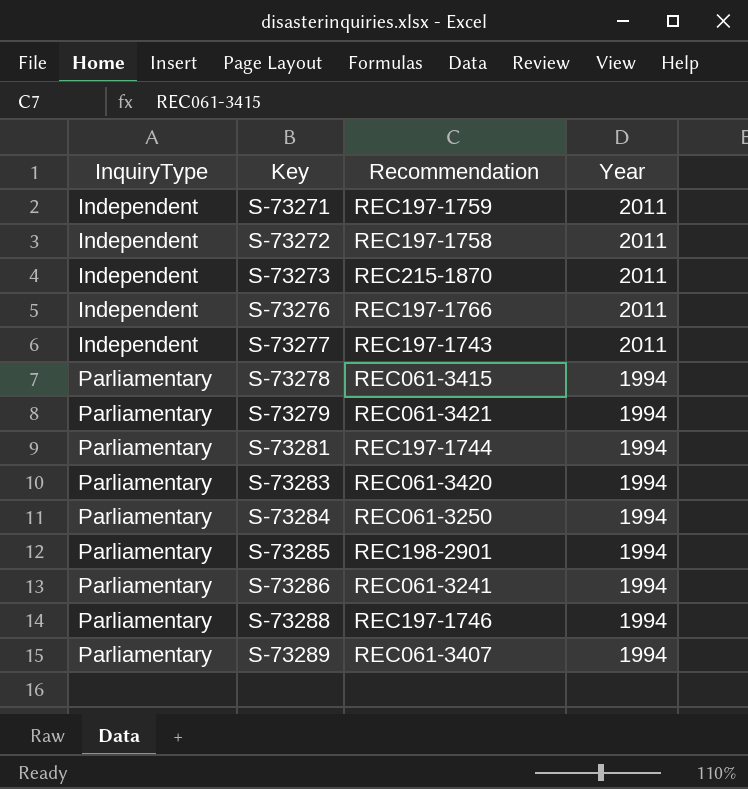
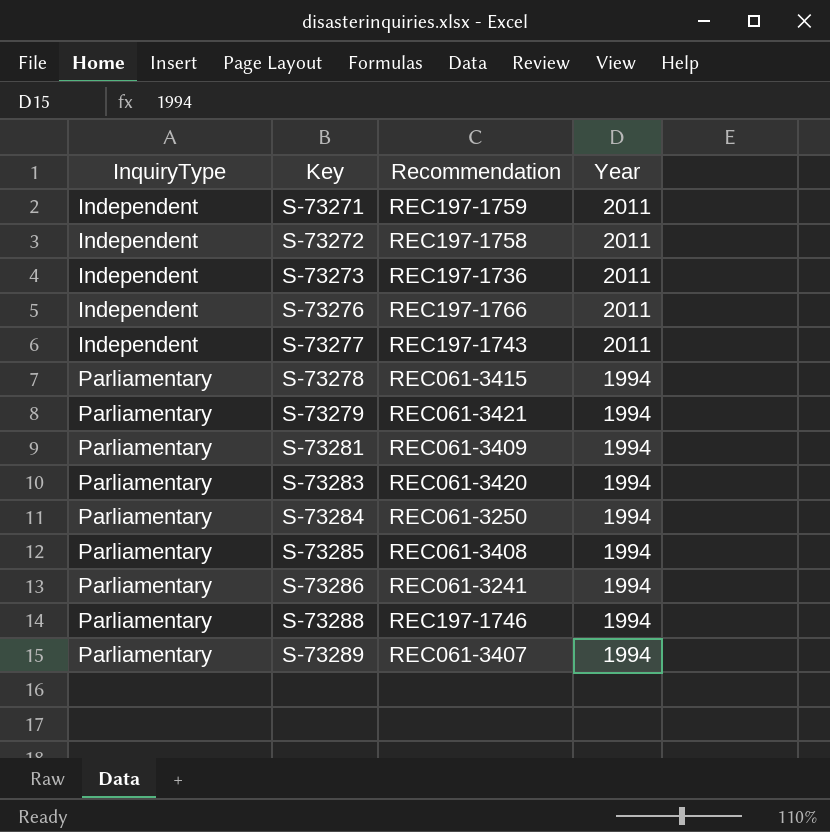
S-73273 | Recommendation: REC215-1870 -> REC197-1736
S-73281 | Recommendation: REC197-1744 -> REC061-3409
S-73285 | Recommendation: REC198-2901 -> REC061-3408

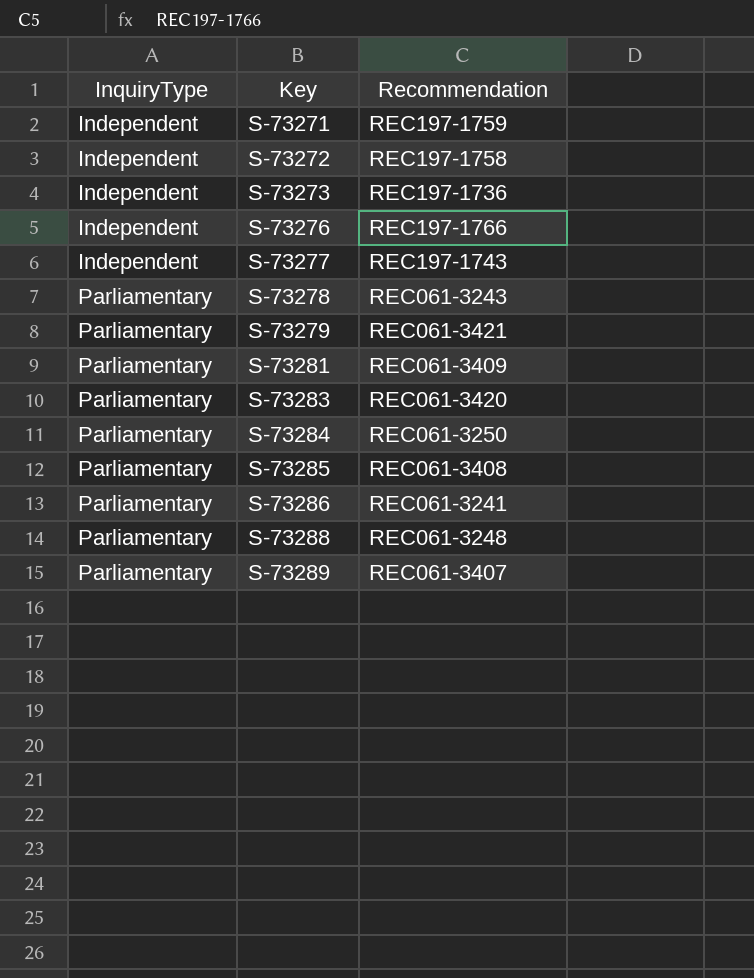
column Year | position: 4 -> none
S-73278 | Recommendation: REC061-3415 -> REC061-3243
S-73288 | Recommendation: REC197-1746 -> REC061-3248

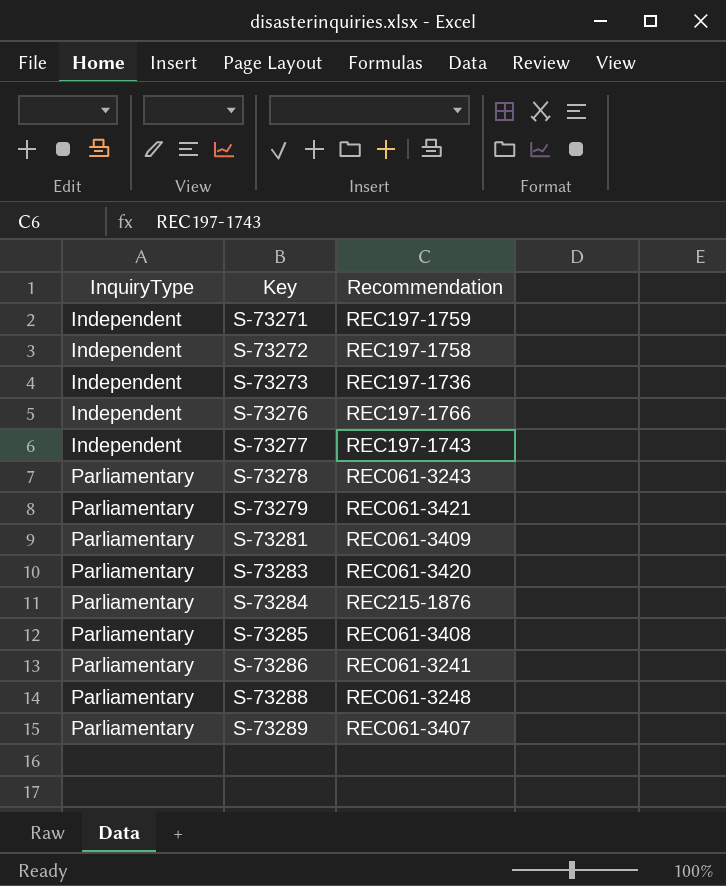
S-73284 | Recommendation: REC061-3250 -> REC215-1876

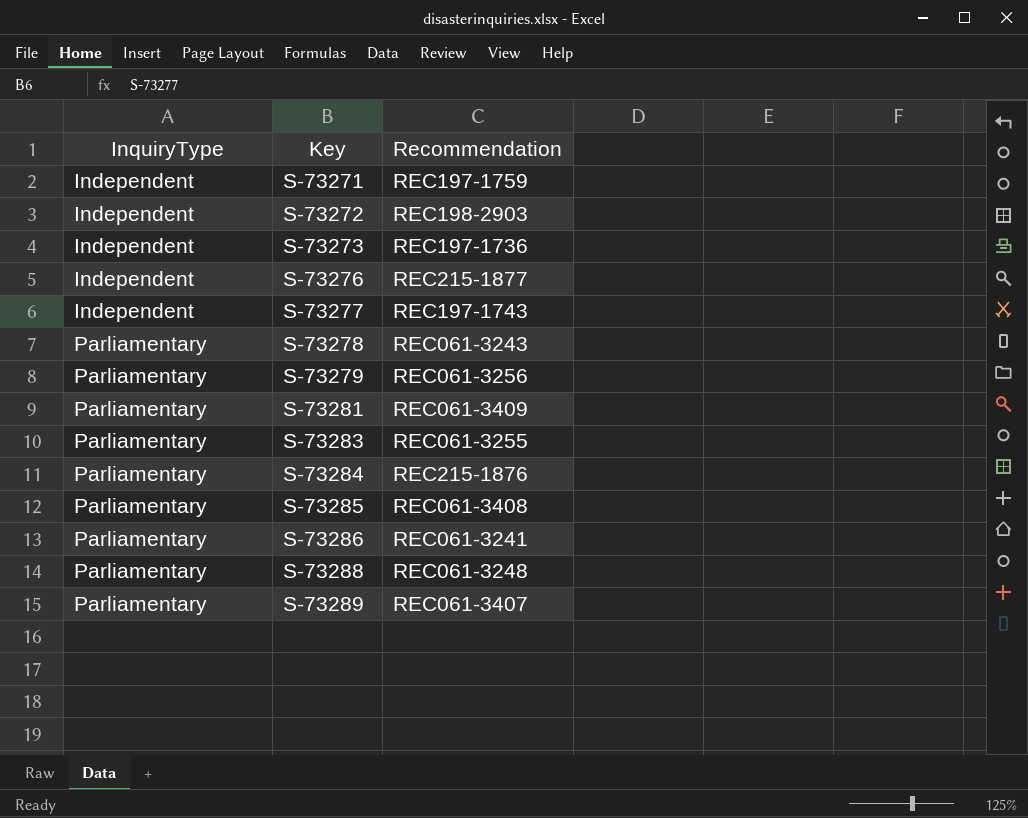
S-73272 | Recommendation: REC197-1758 -> REC198-2903
S-73276 | Recommendation: REC197-1766 -> REC215-1877
S-73279 | Recommendation: REC061-3421 -> REC061-3256
S-73283 | Recommendation: REC061-3420 -> REC061-3255

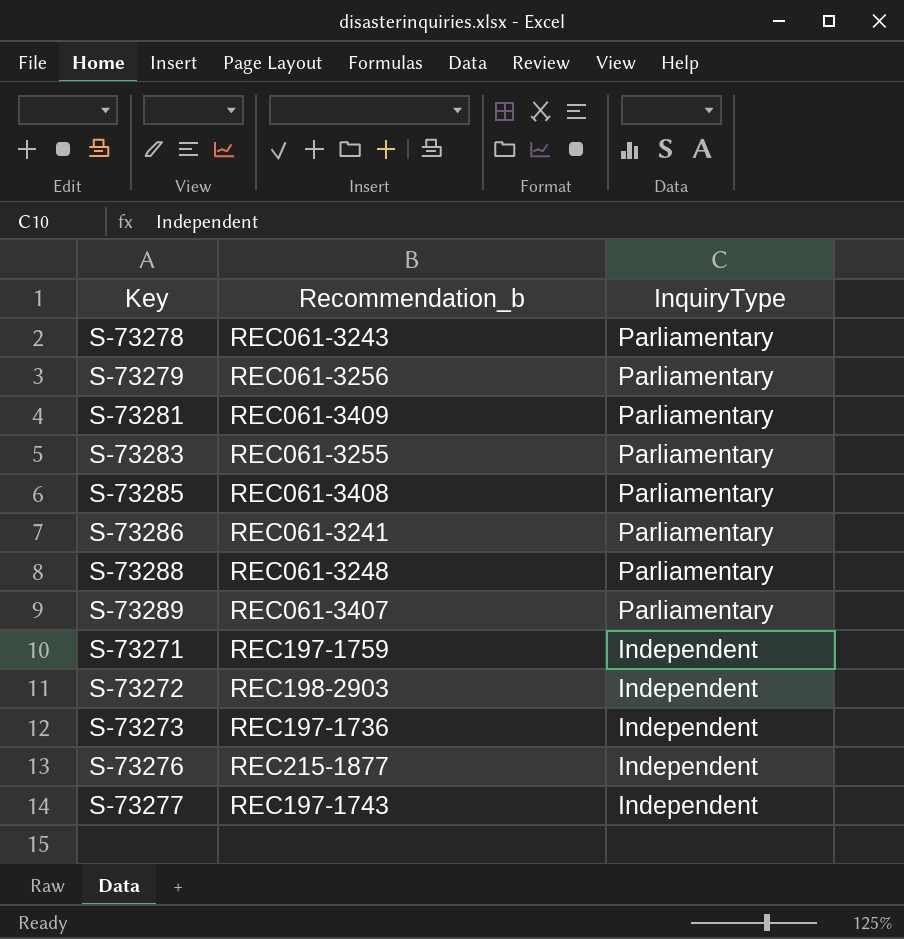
row order: InquiryType ascending -> InquiryType descending
column name: Recommendation -> Recommendation_b
column InquiryType | position: 1 -> 3
row S-73284: Parliamentary | REC215-1876 -> none

